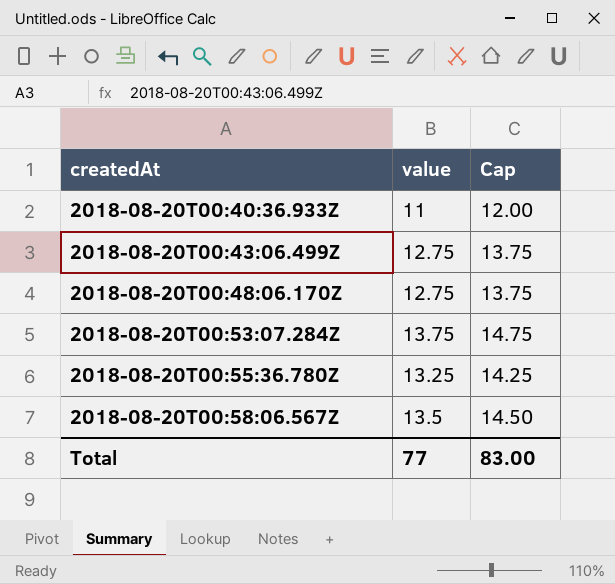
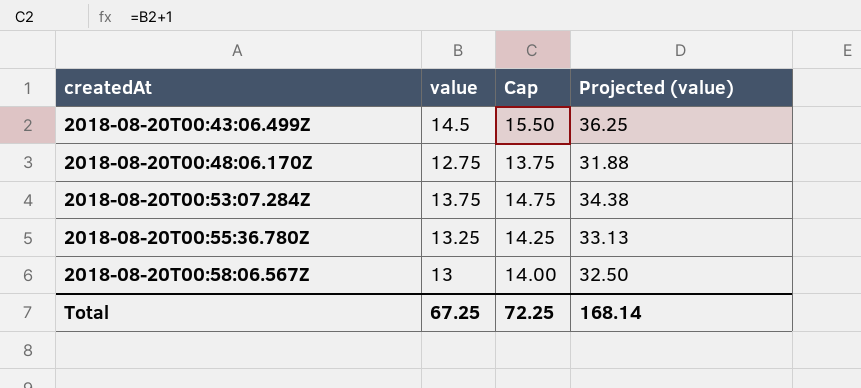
column Projected (value) | formula: none -> [value] * 2.5
row 2018-08-20T00:40:36.933Z: 11 | 12.00 -> none
2018-08-20T00:43:06.499Z | value: 12.75 -> 14.5
2018-08-20T00:43:06.499Z | Cap: 13.75 -> 15.50
2018-08-20T00:58:06.567Z | value: 13.5 -> 13
2018-08-20T00:58:06.567Z | Cap: 14.50 -> 14.00
Total | value: 77 -> 67.25
Total | Cap: 83.00 -> 72.25

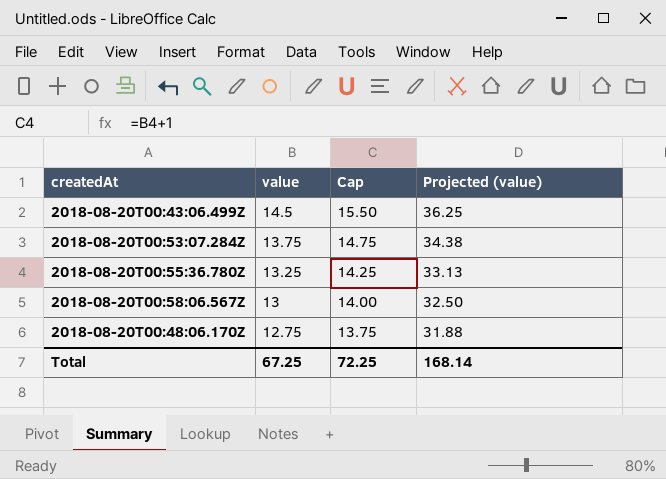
row order: createdAt ascending -> value descending

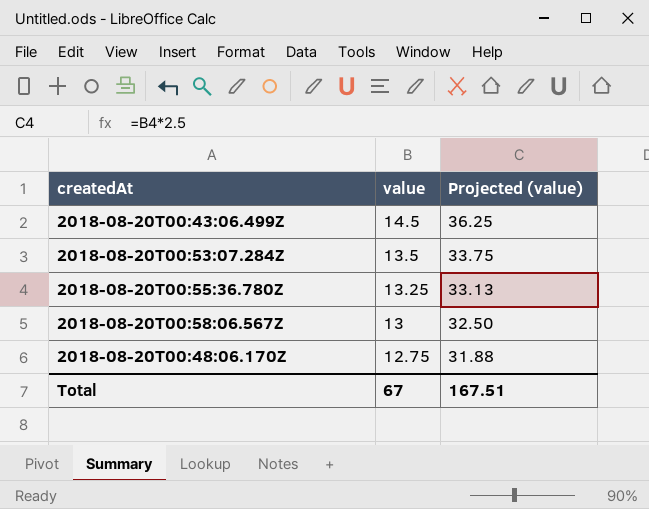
column Cap | formula: [value] + 1 -> none
2018-08-20T00:53:07.284Z | value: 13.75 -> 13.5
2018-08-20T00:53:07.284Z | Projected (value): 34.38 -> 33.75
Total | value: 67.25 -> 67
Total | Projected (value): 168.14 -> 167.51

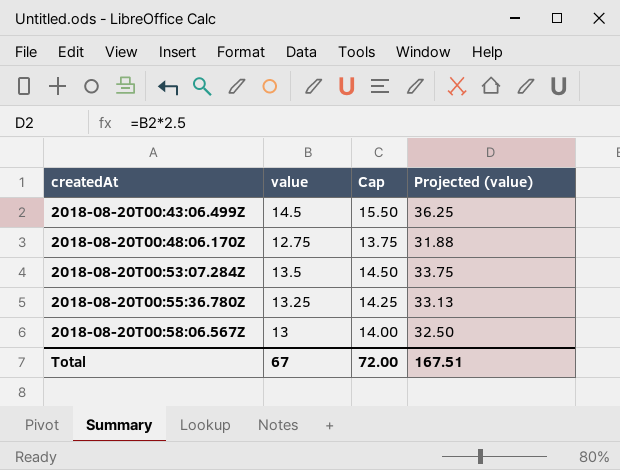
row order: value descending -> createdAt ascending
column Cap | formula: none -> [value] + 1

